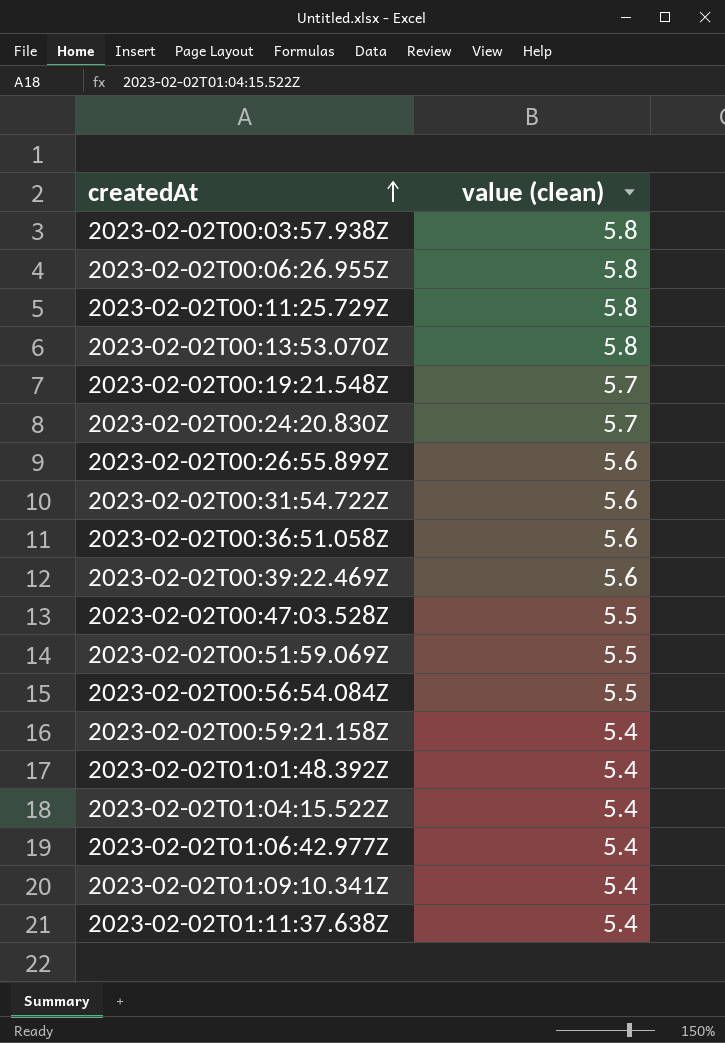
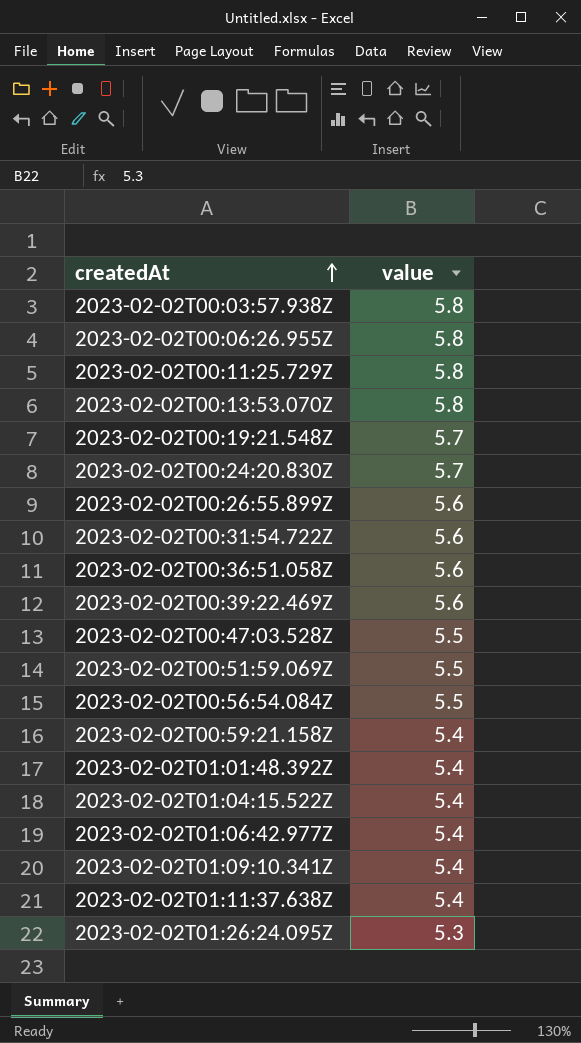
column name: value (clean) -> value
row 2023-02-02T01:26:24.095Z: none -> 5.3

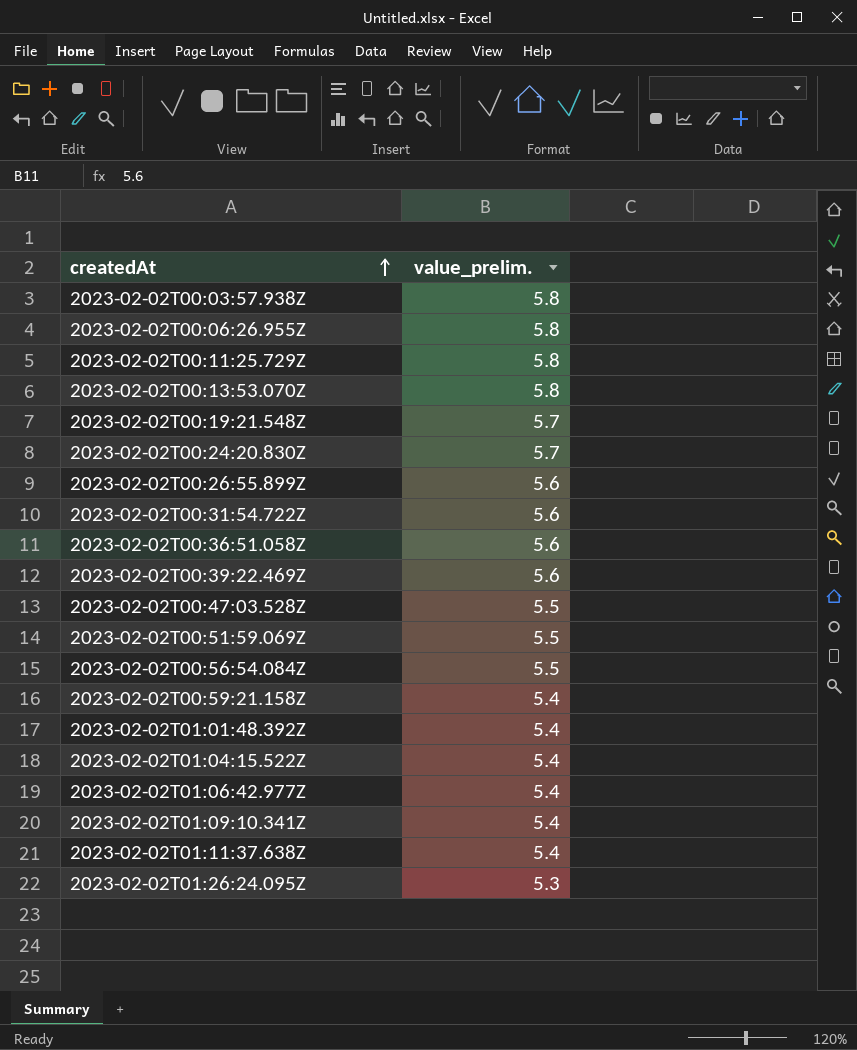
column name: value -> value_prelim.

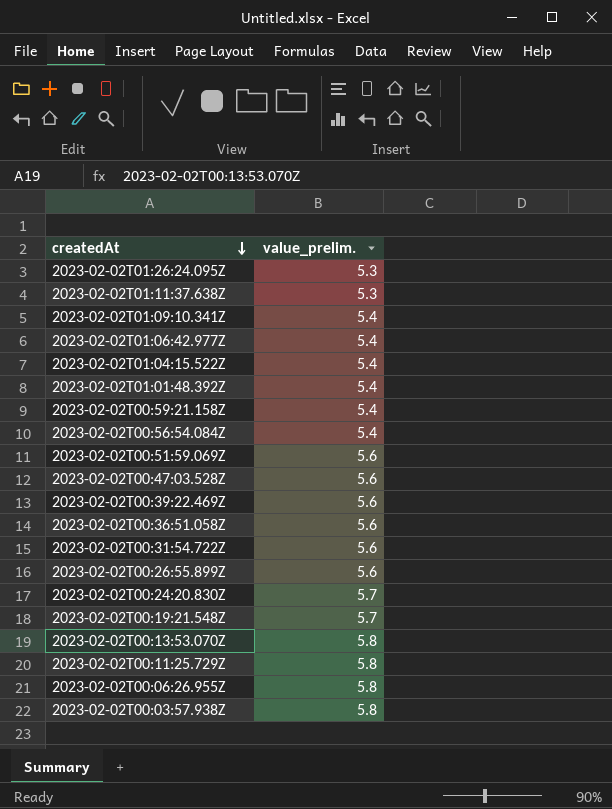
row order: createdAt ascending -> createdAt descending
2023-02-02T01:11:37.638Z | value_prelim.: 5.4 -> 5.3
2023-02-02T00:56:54.084Z | value_prelim.: 5.5 -> 5.4
2023-02-02T00:51:59.069Z | value_prelim.: 5.5 -> 5.6
2023-02-02T00:47:03.528Z | value_prelim.: 5.5 -> 5.6

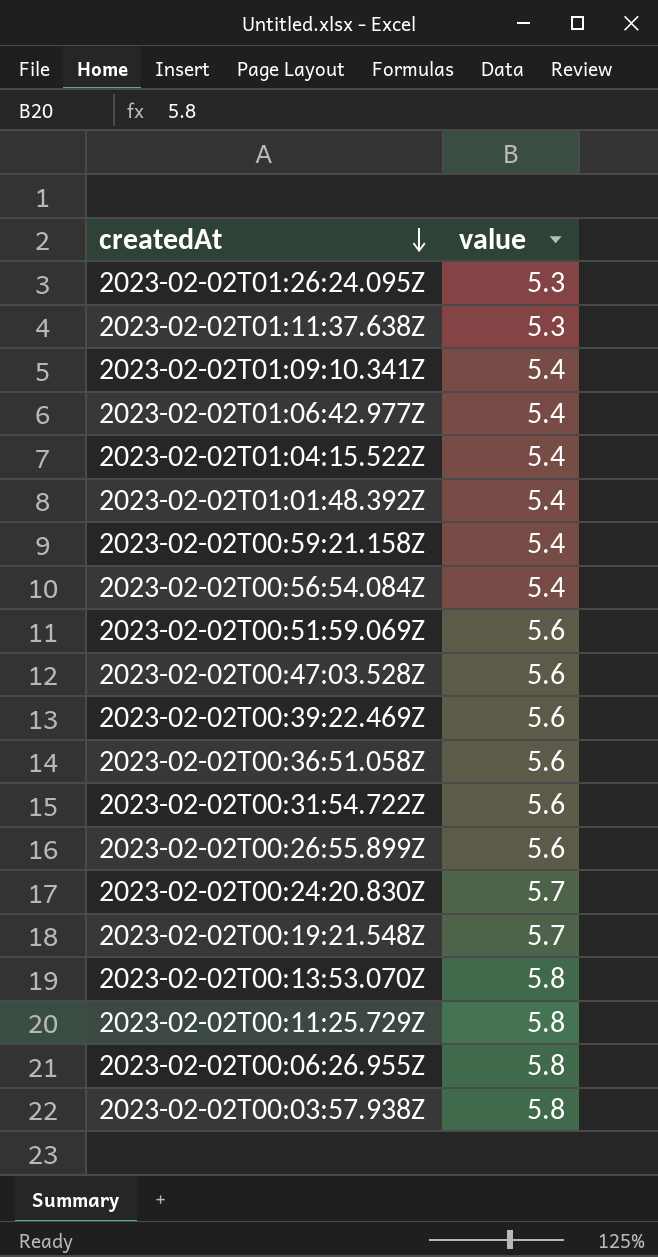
column name: value_prelim. -> value

